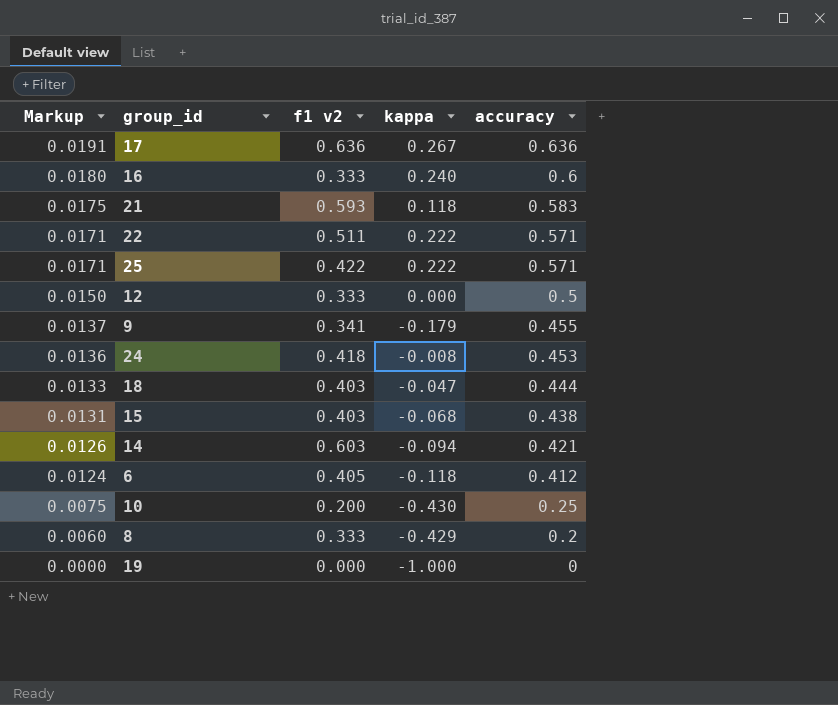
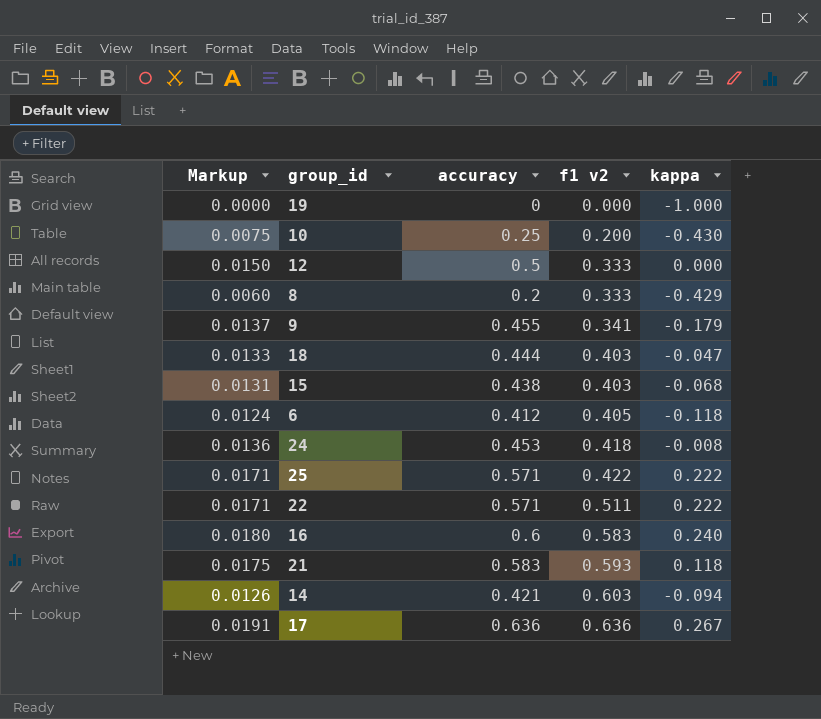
row order: Markup descending -> f1 v2 ascending
column accuracy | position: 5 -> 3
16 | f1 v2: 0.333 -> 0.583

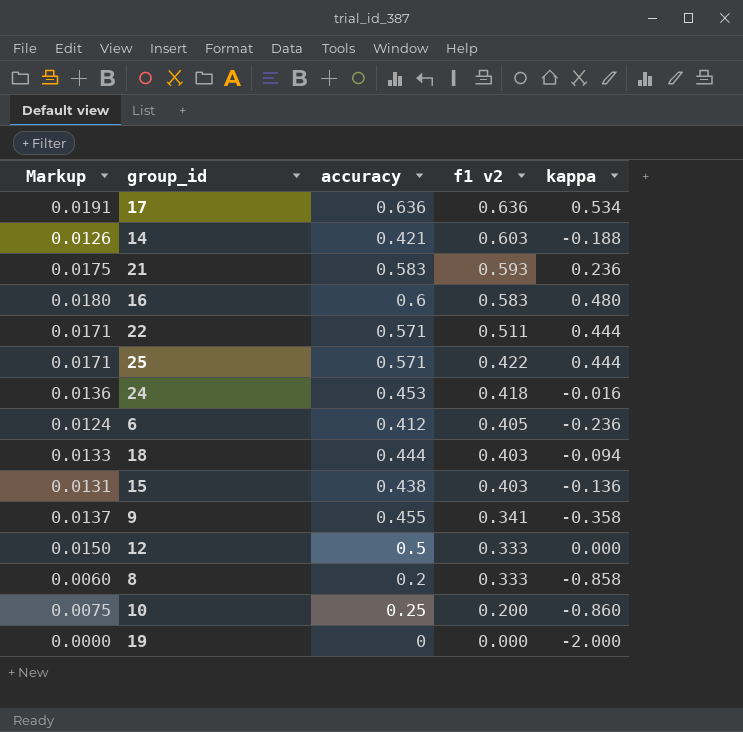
row order: f1 v2 ascending -> f1 v2 descending
17 | kappa: 0.267 -> 0.534
14 | kappa: -0.094 -> -0.188
21 | kappa: 0.118 -> 0.236
16 | kappa: 0.240 -> 0.480
22 | kappa: 0.222 -> 0.444
25 | kappa: 0.222 -> 0.444
24 | kappa: -0.008 -> -0.016
6 | kappa: -0.118 -> -0.236
18 | kappa: -0.047 -> -0.094
15 | kappa: -0.068 -> -0.136
9 | kappa: -0.179 -> -0.358
8 | kappa: -0.429 -> -0.858
10 | kappa: -0.430 -> -0.860
19 | kappa: -1.000 -> -2.000

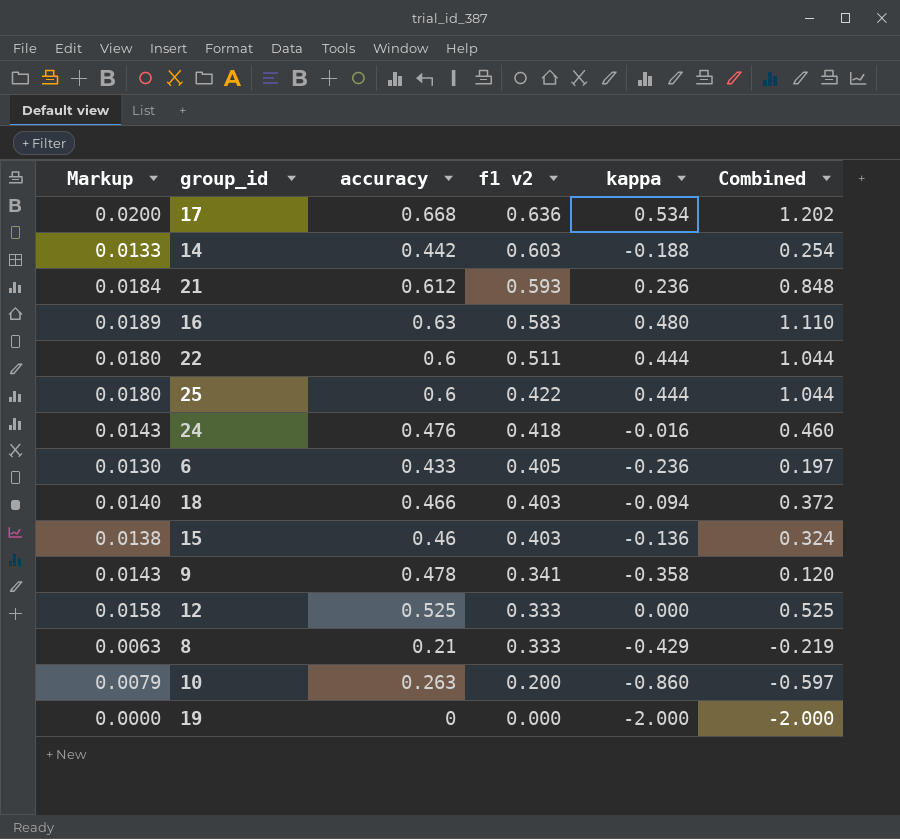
column Combined | formula: none -> [accuracy] + [kappa]
17 | Markup: 0.0191 -> 0.0200
17 | accuracy: 0.636 -> 0.668
14 | Markup: 0.0126 -> 0.0133
14 | accuracy: 0.421 -> 0.442
21 | Markup: 0.0175 -> 0.0184
21 | accuracy: 0.583 -> 0.612
16 | Markup: 0.0180 -> 0.0189
16 | accuracy: 0.6 -> 0.63
22 | Markup: 0.0171 -> 0.0180
22 | accuracy: 0.571 -> 0.6
25 | Markup: 0.0171 -> 0.0180
25 | accuracy: 0.571 -> 0.6
24 | Markup: 0.0136 -> 0.0143
24 | accuracy: 0.453 -> 0.476
6 | Markup: 0.0124 -> 0.0130
6 | accuracy: 0.412 -> 0.433
18 | Markup: 0.0133 -> 0.0140
18 | accuracy: 0.444 -> 0.466
15 | Markup: 0.0131 -> 0.0138
15 | accuracy: 0.438 -> 0.46
9 | Markup: 0.0137 -> 0.0143
9 | accuracy: 0.455 -> 0.478
12 | Markup: 0.0150 -> 0.0158
12 | accuracy: 0.5 -> 0.525
8 | Markup: 0.0060 -> 0.0063
8 | accuracy: 0.2 -> 0.21
8 | kappa: -0.858 -> -0.429
10 | Markup: 0.0075 -> 0.0079
10 | accuracy: 0.25 -> 0.263

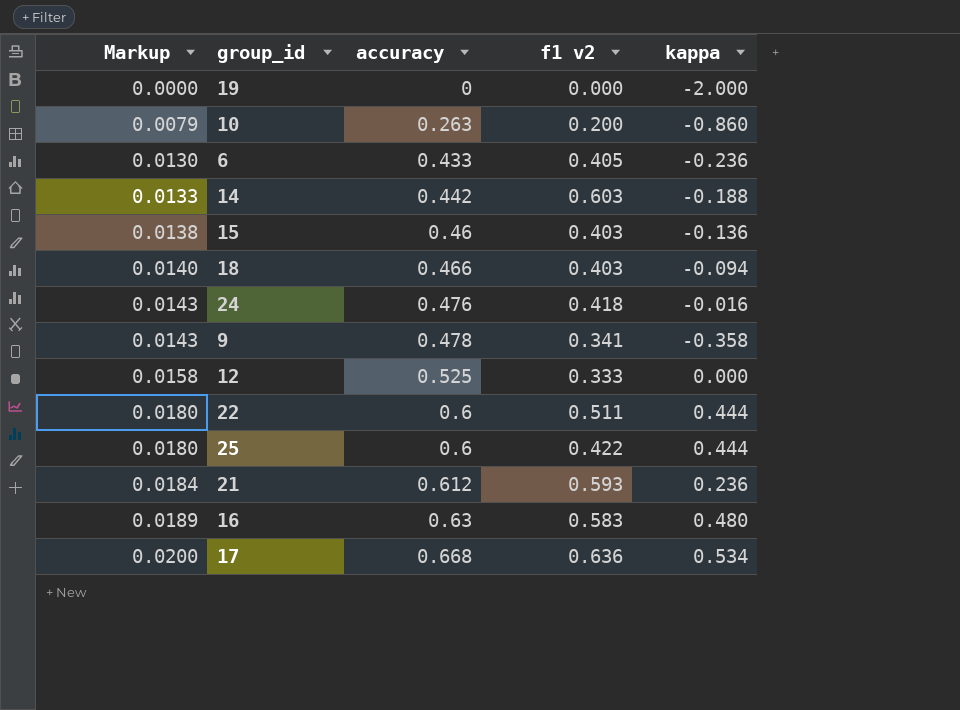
row order: f1 v2 descending -> Markup ascending
column Combined | formula: [accuracy] + [kappa] -> none
row 8: 0.0063 | 0.21 | 0.333 | -0.429 | -0.219 -> none

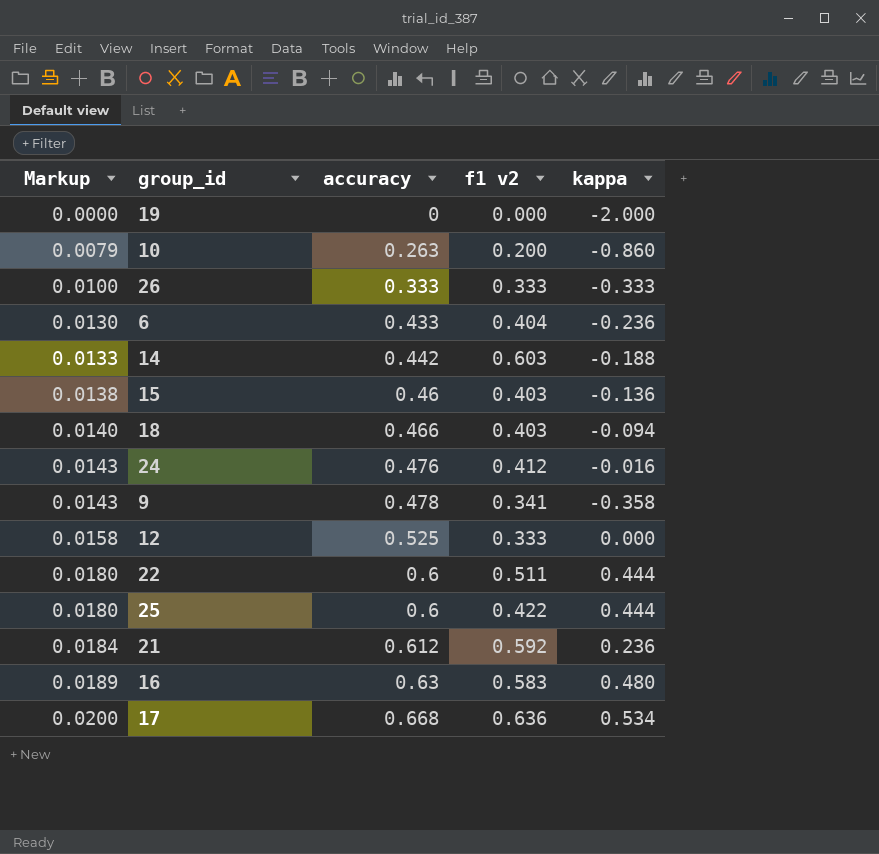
row 26: none -> 0.0100 | 0.333 | 0.333 | -0.333
6 | f1 v2: 0.405 -> 0.404
24 | f1 v2: 0.418 -> 0.412
21 | f1 v2: 0.593 -> 0.592

